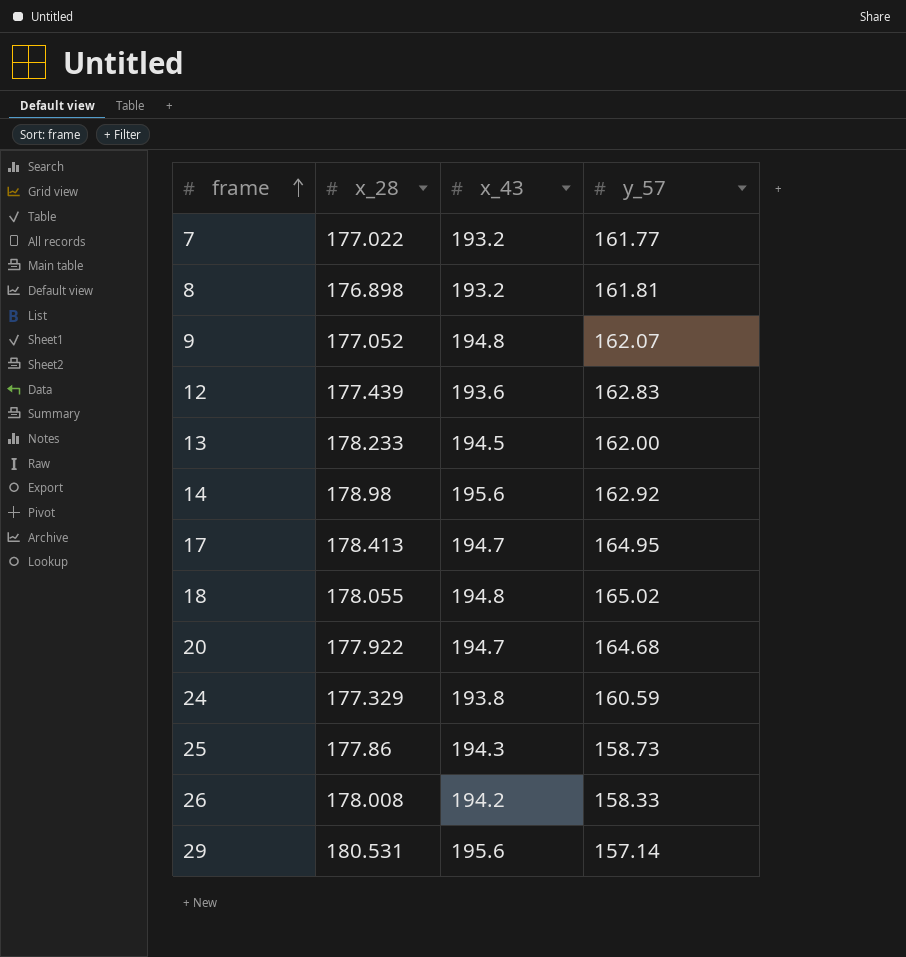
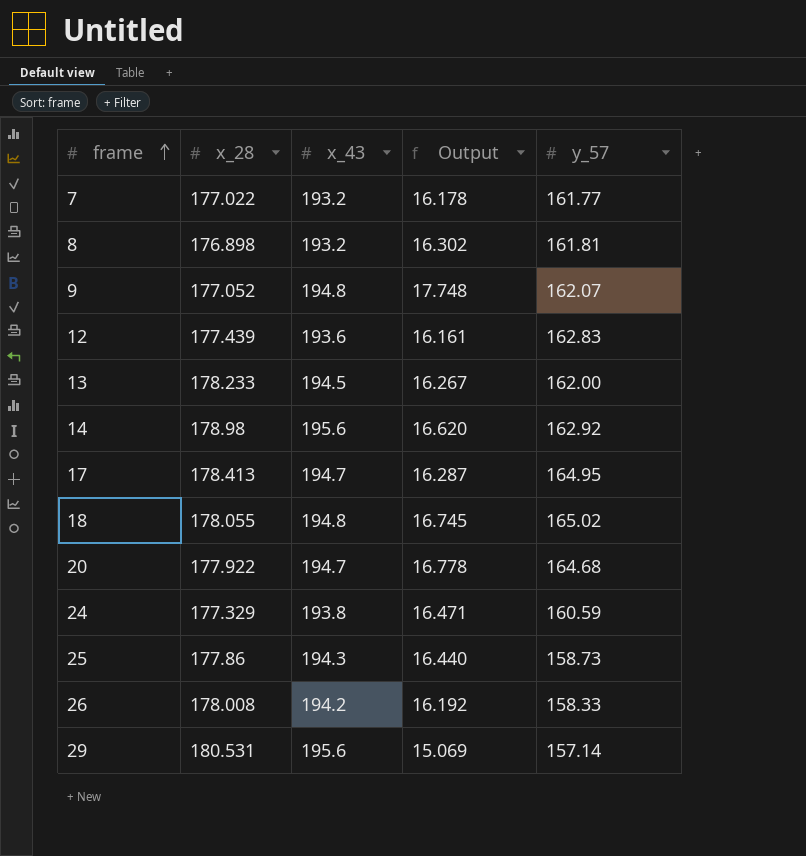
column Output | formula: none -> [x_43] - [x_28]

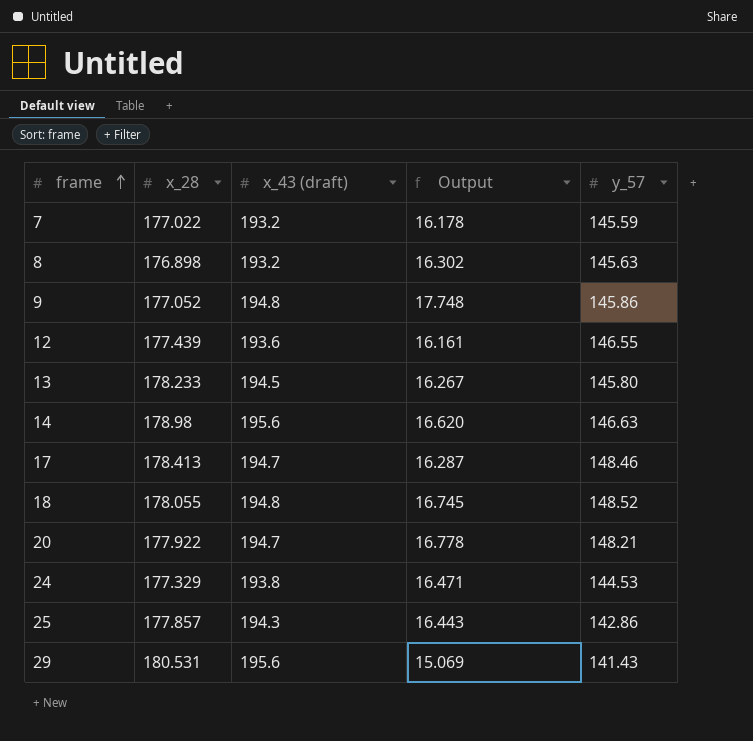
column name: x_43 -> x_43 (draft)
row 26: 178.008 | 194.2 | 16.192 | 158.33 -> none
7 | y_57: 161.77 -> 145.59
8 | y_57: 161.81 -> 145.63
9 | y_57: 162.07 -> 145.86
12 | y_57: 162.83 -> 146.55
13 | y_57: 162.00 -> 145.80
14 | y_57: 162.92 -> 146.63
17 | y_57: 164.95 -> 148.46
18 | y_57: 165.02 -> 148.52
20 | y_57: 164.68 -> 148.21
24 | y_57: 160.59 -> 144.53
25 | x_28: 177.86 -> 177.857
25 | Output: 16.440 -> 16.443
25 | y_57: 158.73 -> 142.86
29 | y_57: 157.14 -> 141.43

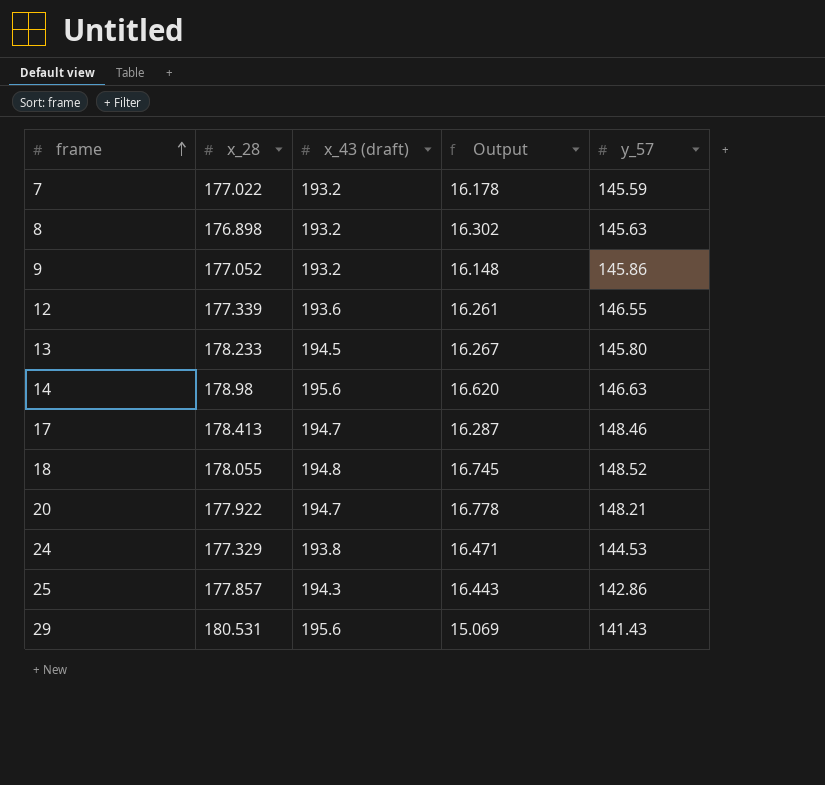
9 | x_43 (draft): 194.8 -> 193.2
9 | Output: 17.748 -> 16.148
12 | x_28: 177.439 -> 177.339
12 | Output: 16.161 -> 16.261

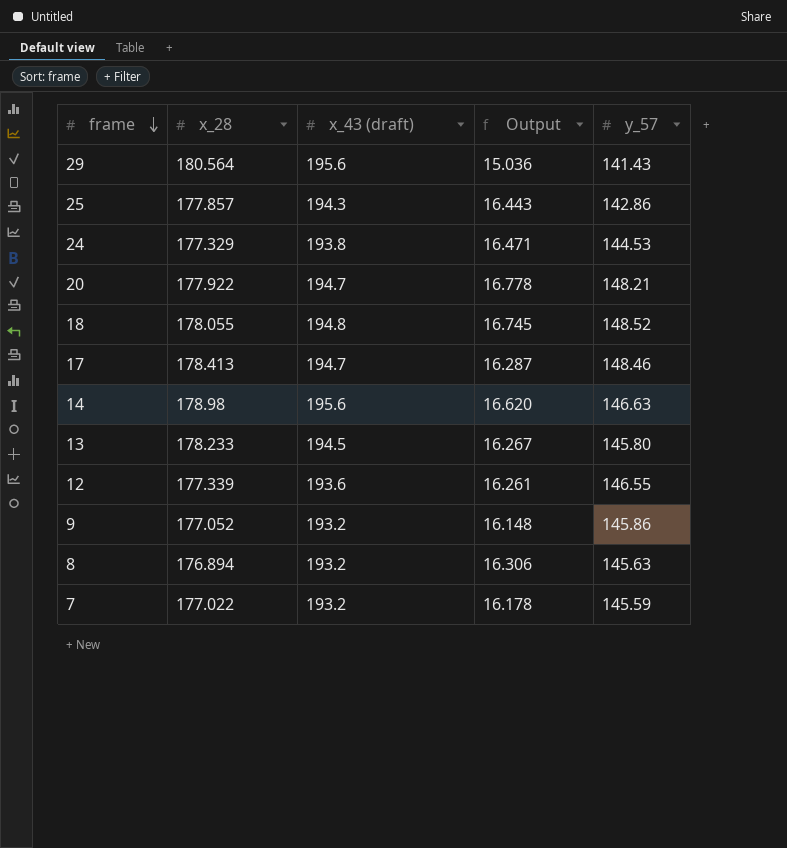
row order: frame ascending -> frame descending
29 | x_28: 180.531 -> 180.564
29 | Output: 15.069 -> 15.036
8 | x_28: 176.898 -> 176.894
8 | Output: 16.302 -> 16.306

